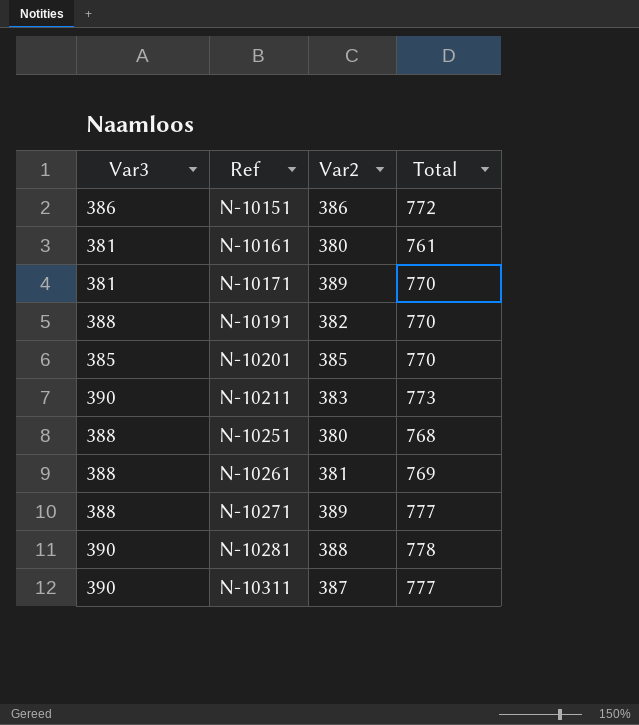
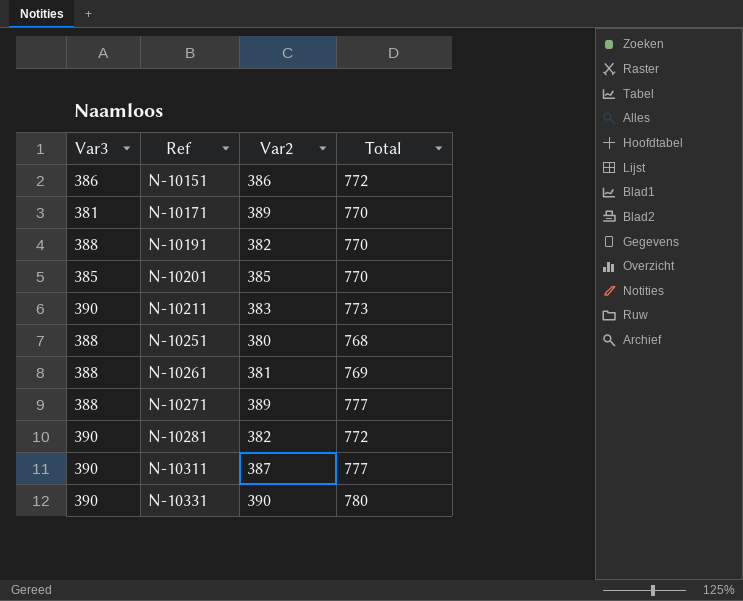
row N-10161: 381 | 380 | 761 -> none
N-10281 | Var2: 388 -> 382
N-10281 | Total: 778 -> 772
row N-10331: none -> 390 | 390 | 780

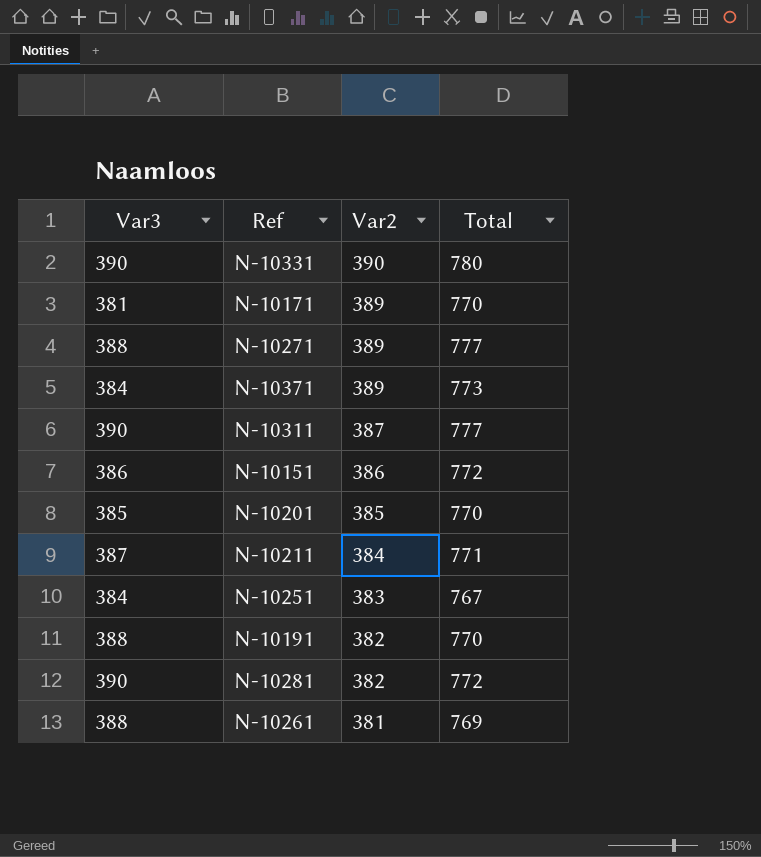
row order: Ref ascending -> Var2 descending
row N-10371: none -> 384 | 389 | 773
N-10211 | Var3: 390 -> 387
N-10211 | Var2: 383 -> 384
N-10211 | Total: 773 -> 771
N-10251 | Var3: 388 -> 384
N-10251 | Var2: 380 -> 383
N-10251 | Total: 768 -> 767

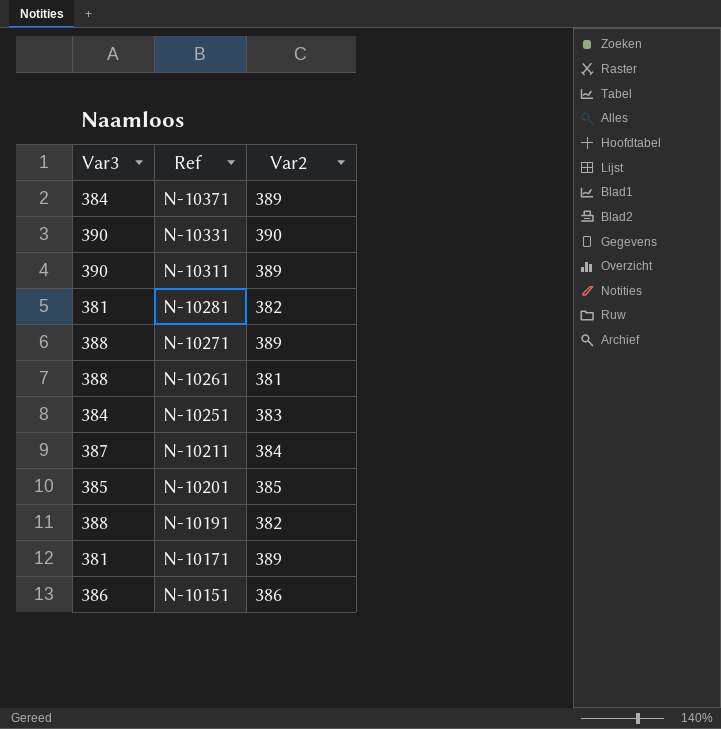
row order: Var2 descending -> Ref descending
column Total | formula: [Var3] + [Var2] -> none
N-10311 | Var2: 387 -> 389
N-10281 | Var3: 390 -> 381

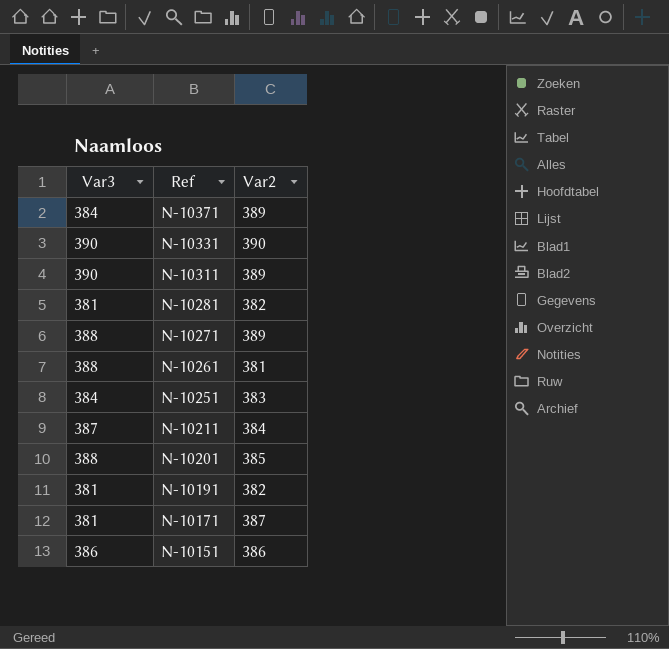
N-10201 | Var3: 385 -> 388
N-10191 | Var3: 388 -> 381
N-10171 | Var2: 389 -> 387

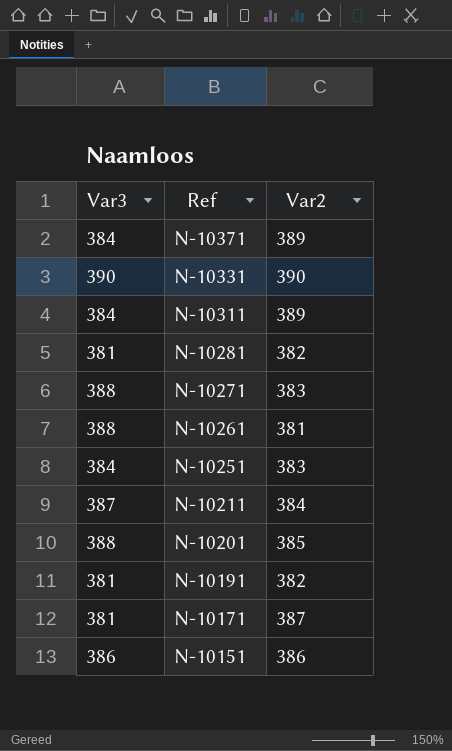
N-10311 | Var3: 390 -> 384
N-10271 | Var2: 389 -> 383

